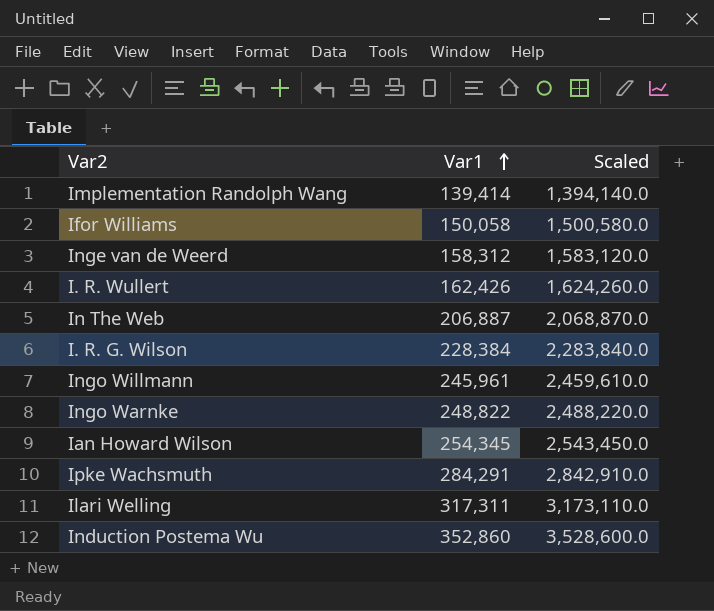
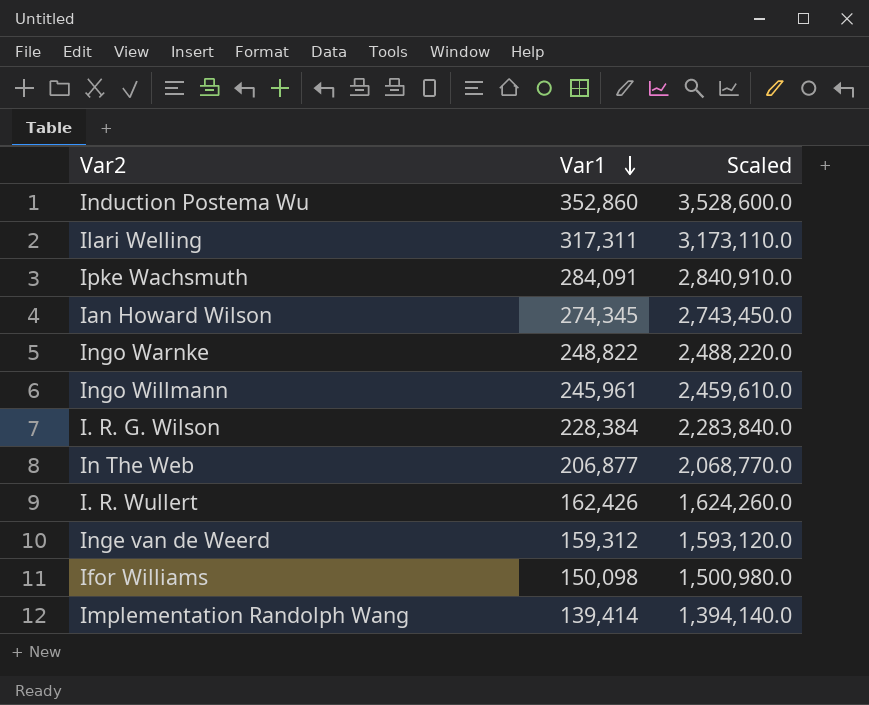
row order: Var1 ascending -> Var1 descending
Ipke Wachsmuth | Var1: 284,291 -> 284,091
Ipke Wachsmuth | Scaled: 2,842,910.0 -> 2,840,910.0
Ian Howard Wilson | Var1: 254,345 -> 274,345
Ian Howard Wilson | Scaled: 2,543,450.0 -> 2,743,450.0
In The Web | Var1: 206,887 -> 206,877
In The Web | Scaled: 2,068,870.0 -> 2,068,770.0
Inge van de Weerd | Var1: 158,312 -> 159,312
Inge van de Weerd | Scaled: 1,583,120.0 -> 1,593,120.0
Ifor Williams | Var1: 150,058 -> 150,098
Ifor Williams | Scaled: 1,500,580.0 -> 1,500,980.0

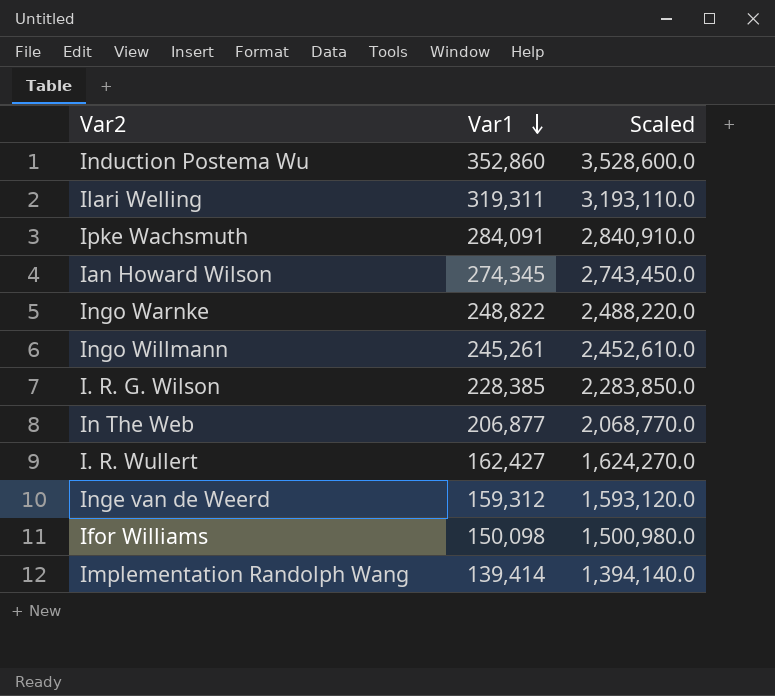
Ilari Welling | Var1: 317,311 -> 319,311
Ilari Welling | Scaled: 3,173,110.0 -> 3,193,110.0
Ingo Willmann | Var1: 245,961 -> 245,261
Ingo Willmann | Scaled: 2,459,610.0 -> 2,452,610.0
I. R. G. Wilson | Var1: 228,384 -> 228,385
I. R. G. Wilson | Scaled: 2,283,840.0 -> 2,283,850.0
I. R. Wullert | Var1: 162,426 -> 162,427
I. R. Wullert | Scaled: 1,624,260.0 -> 1,624,270.0

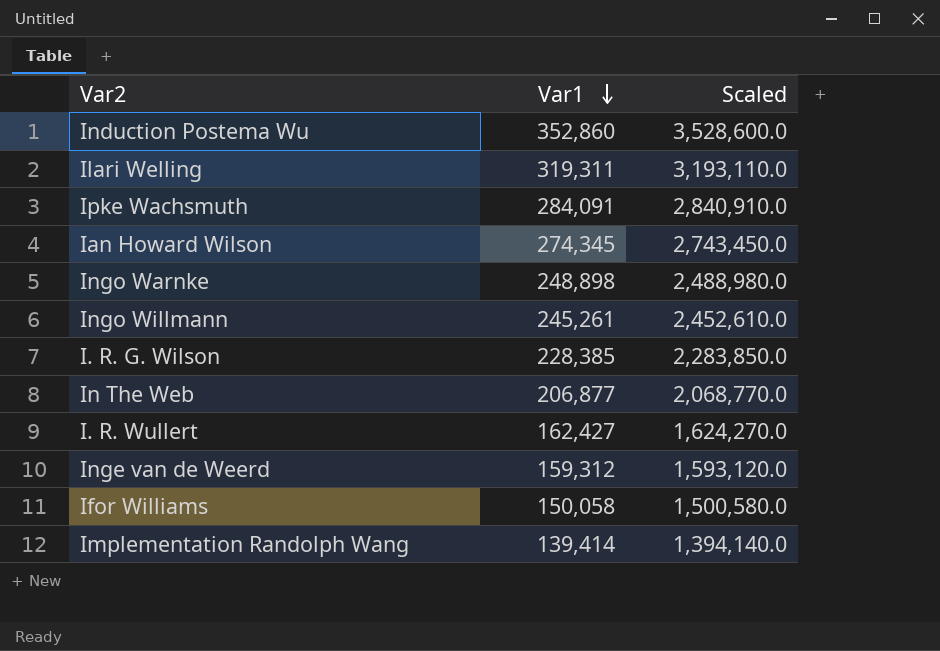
Ingo Warnke | Var1: 248,822 -> 248,898
Ingo Warnke | Scaled: 2,488,220.0 -> 2,488,980.0
Ifor Williams | Var1: 150,098 -> 150,058
Ifor Williams | Scaled: 1,500,980.0 -> 1,500,580.0

